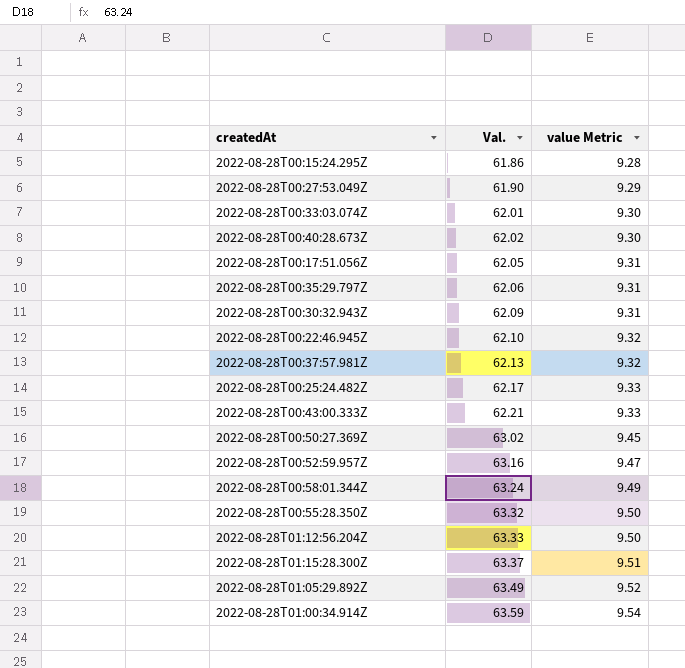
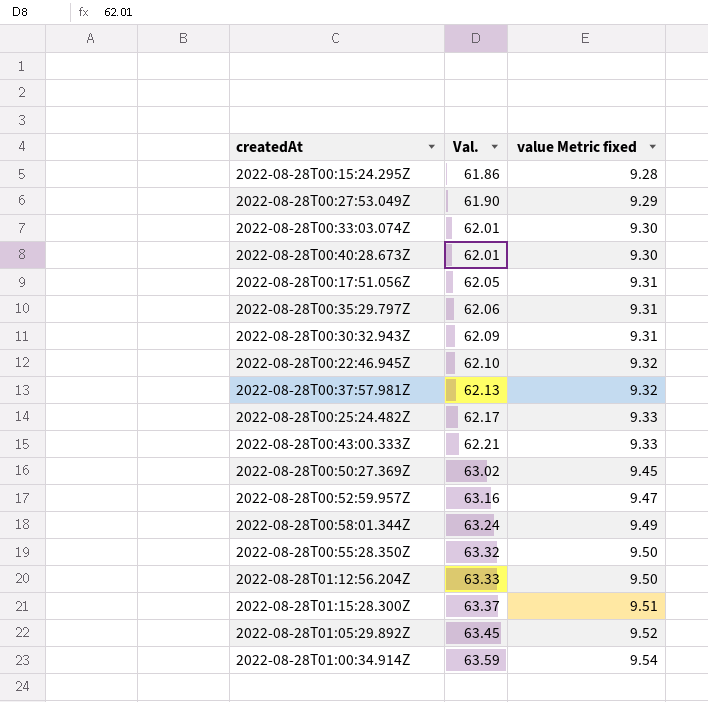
column name: value Metric -> value Metric fixed
2022-08-28T00:40:28.673Z | Val.: 62.02 -> 62.01
2022-08-28T01:05:29.892Z | Val.: 63.49 -> 63.45

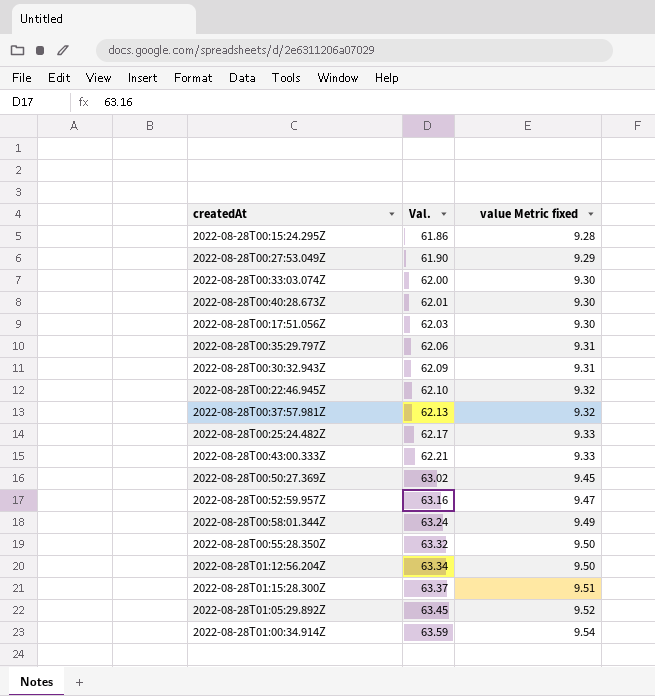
2022-08-28T00:33:03.074Z | Val.: 62.01 -> 62.00
2022-08-28T00:17:51.056Z | Val.: 62.05 -> 62.03
2022-08-28T00:17:51.056Z | value Metric fixed: 9.31 -> 9.30
2022-08-28T01:12:56.204Z | Val.: 63.33 -> 63.34

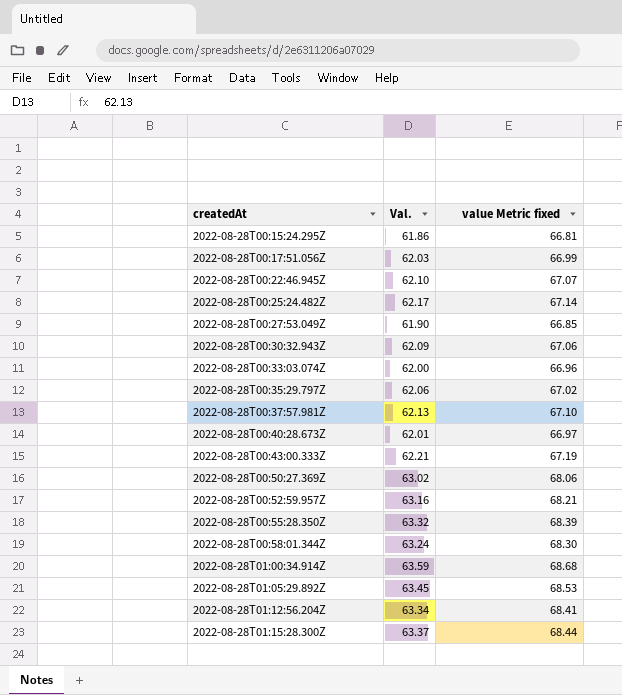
row order: Val. ascending -> createdAt ascending
column value Metric fixed | formula: [Val.] * 0.15 -> [Val.] * 1.08

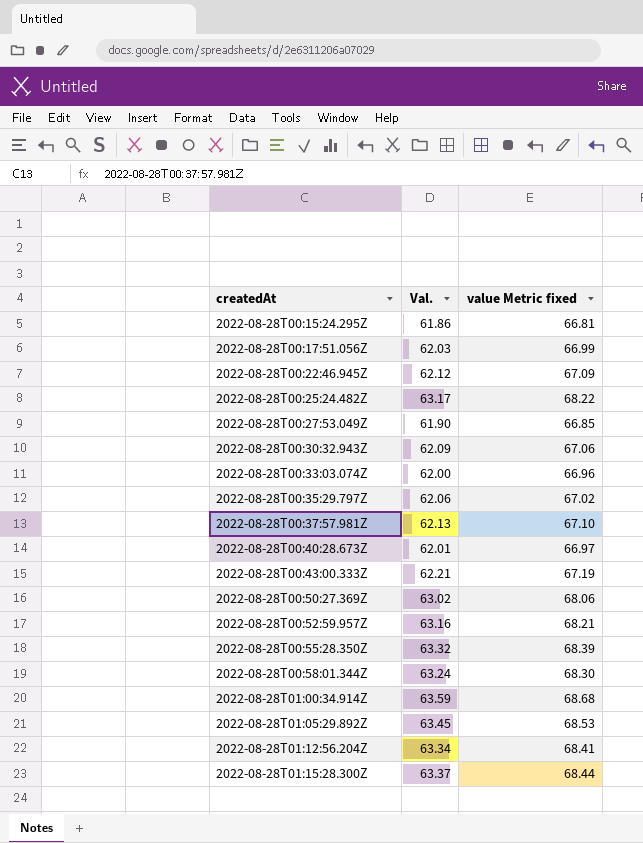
2022-08-28T00:22:46.945Z | Val.: 62.10 -> 62.12
2022-08-28T00:22:46.945Z | value Metric fixed: 67.07 -> 67.09
2022-08-28T00:25:24.482Z | Val.: 62.17 -> 63.17
2022-08-28T00:25:24.482Z | value Metric fixed: 67.14 -> 68.22

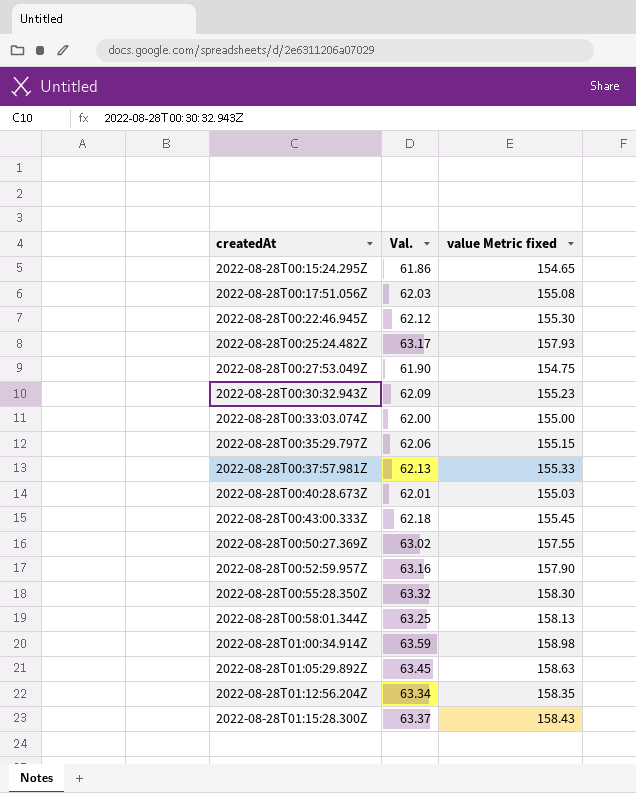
column value Metric fixed | formula: [Val.] * 1.08 -> [Val.] * 2.5
2022-08-28T00:43:00.333Z | Val.: 62.21 -> 62.18
2022-08-28T00:58:01.344Z | Val.: 63.24 -> 63.25

